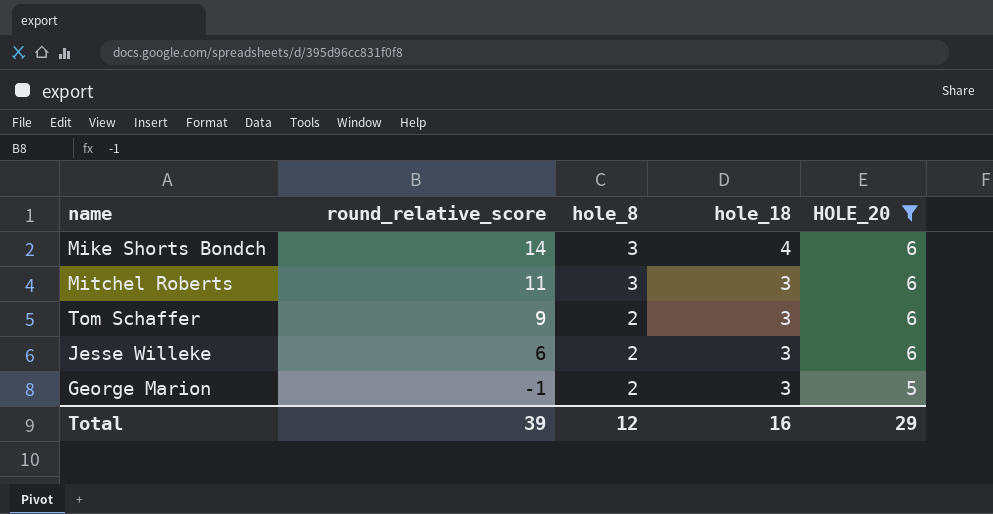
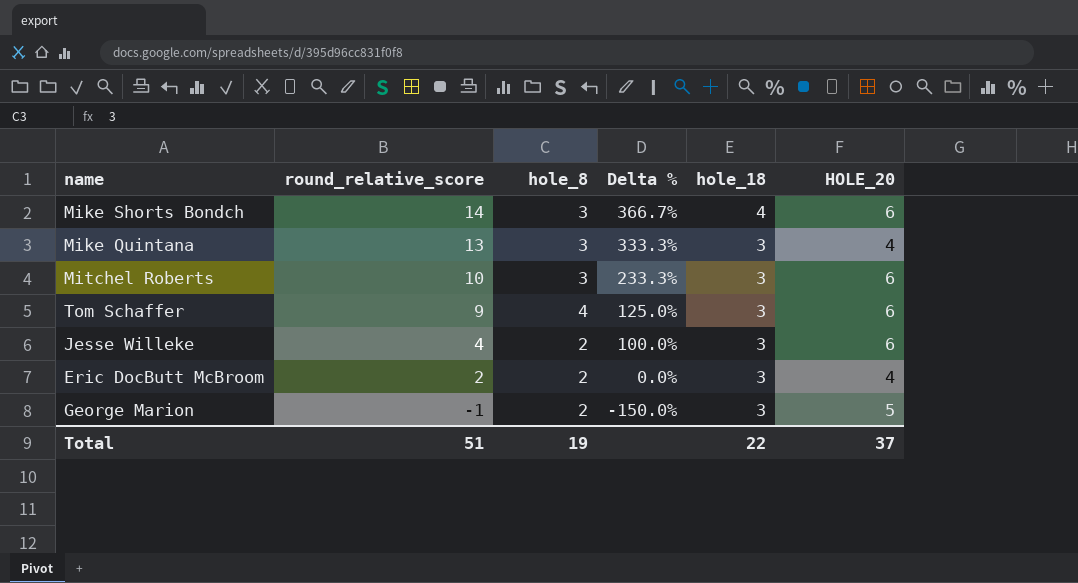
filter: HOLE_20 != 4 -> none
column Delta % | formula: none -> ([round_relative_score] - [hole_8]) / [hole_8]
Mitchel Roberts | round_relative_score: 11 -> 10
Tom Schaffer | hole_8: 2 -> 4
Jesse Willeke | round_relative_score: 6 -> 4
Total | round_relative_score: 39 -> 51
Total | hole_8: 12 -> 19
Total | hole_18: 16 -> 22
Total | HOLE_20: 29 -> 37

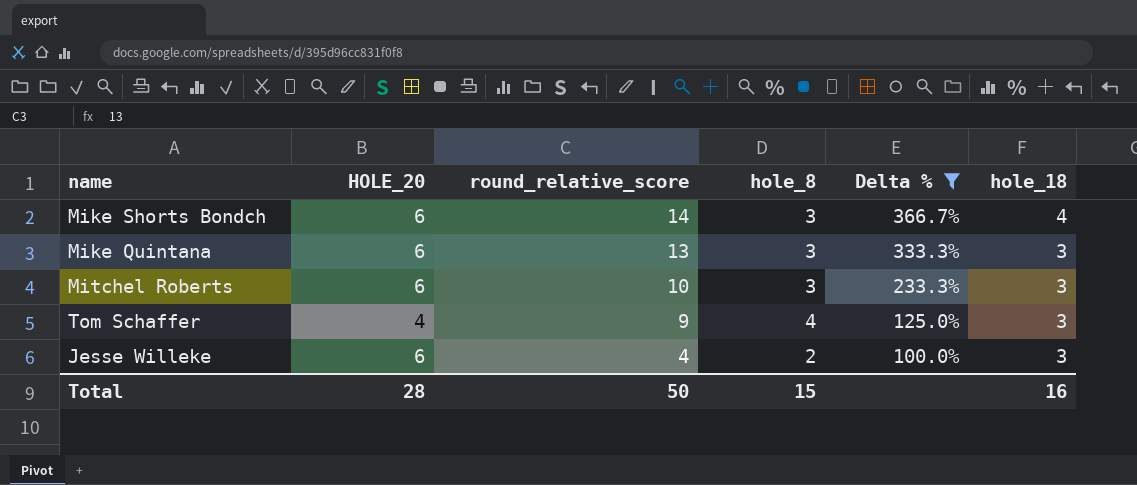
filter: none -> Delta % >= 100.0%
column HOLE_20 | position: 6 -> 2
Mike Quintana | HOLE_20: 4 -> 6
Tom Schaffer | HOLE_20: 6 -> 4
Total | HOLE_20: 37 -> 28
Total | round_relative_score: 51 -> 50
Total | hole_8: 19 -> 15
Total | hole_18: 22 -> 16

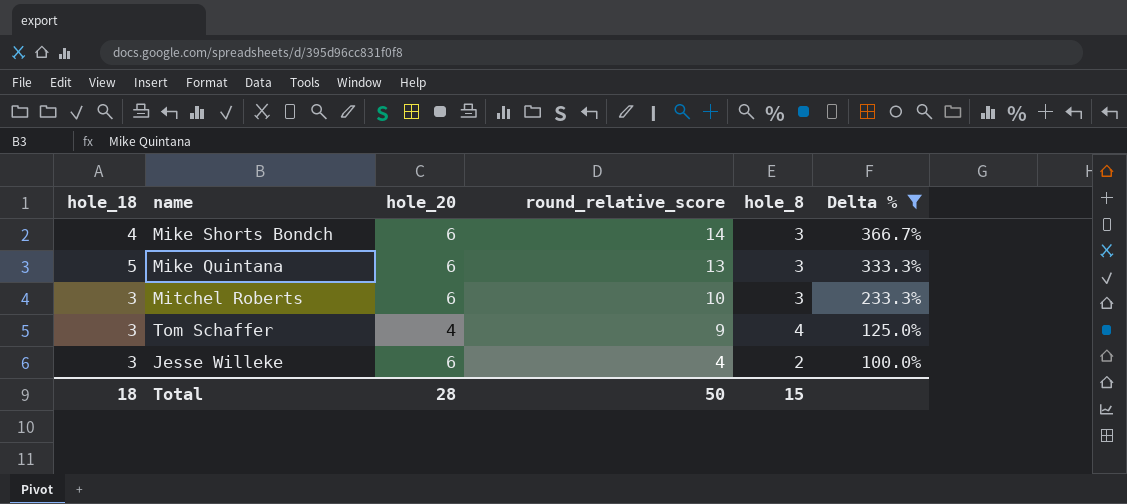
column hole_18 | position: 6 -> 1
column name: HOLE_20 -> hole_20
Mike Quintana | hole_18: 3 -> 5
Total | hole_18: 16 -> 18

